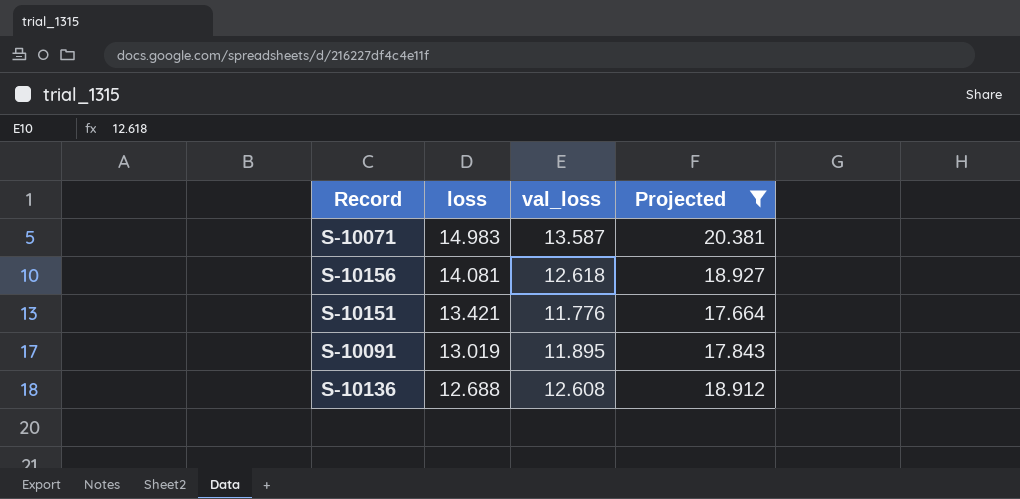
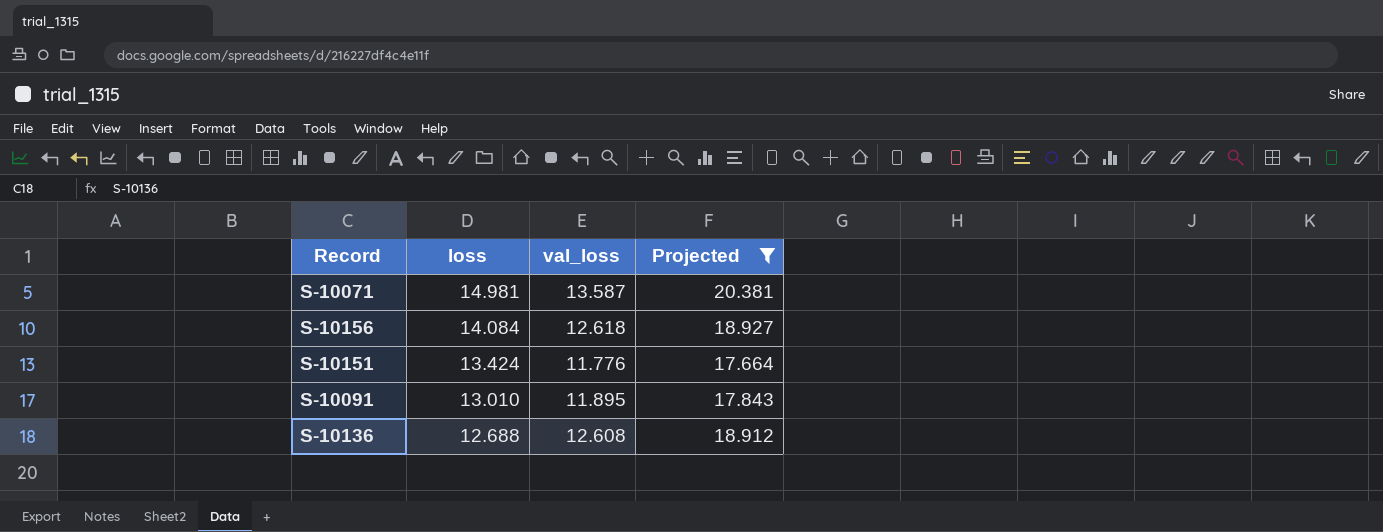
S-10071 | loss: 14.983 -> 14.981
S-10156 | loss: 14.081 -> 14.084
S-10151 | loss: 13.421 -> 13.424
S-10091 | loss: 13.019 -> 13.010

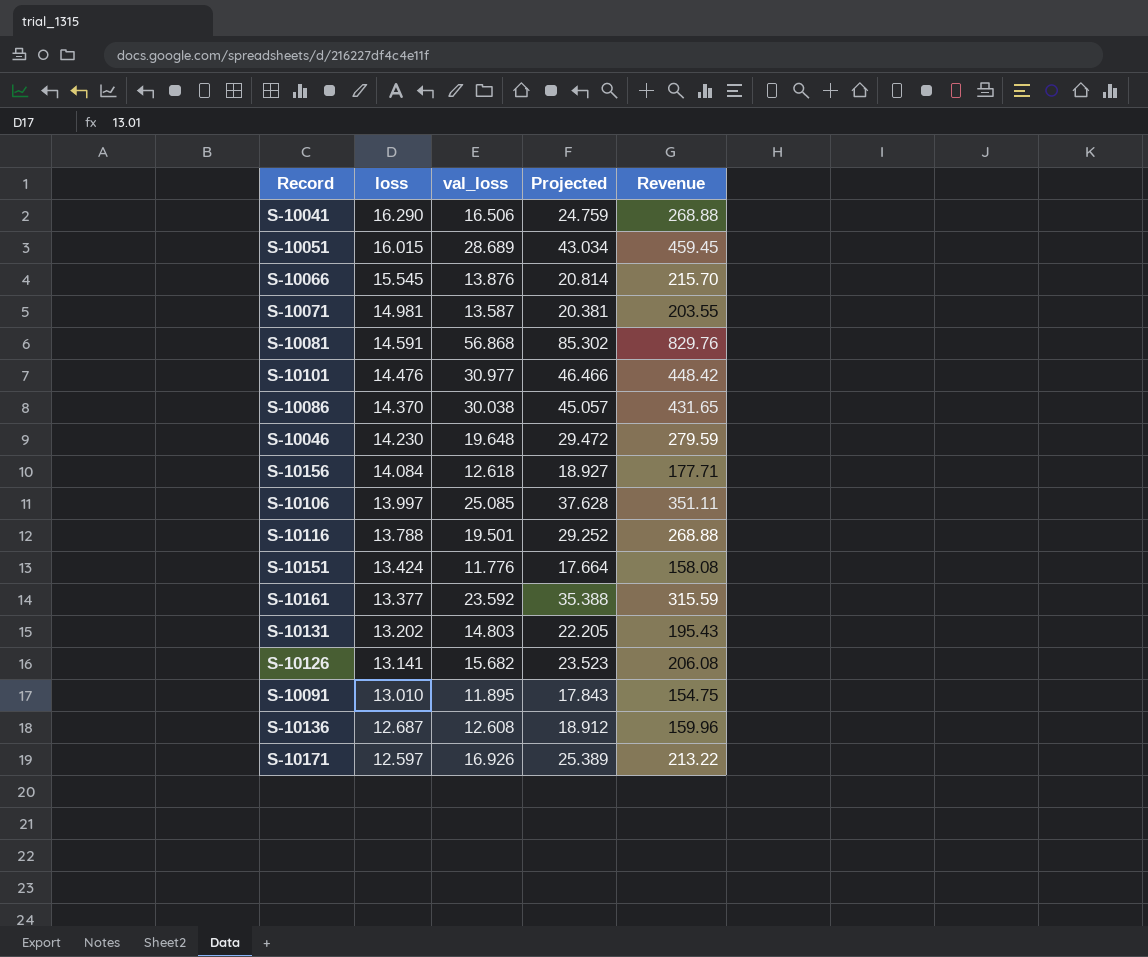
filter: Projected <= 20.381 -> none
column Revenue | formula: none -> [loss] * [val_loss]
S-10136 | loss: 12.688 -> 12.687

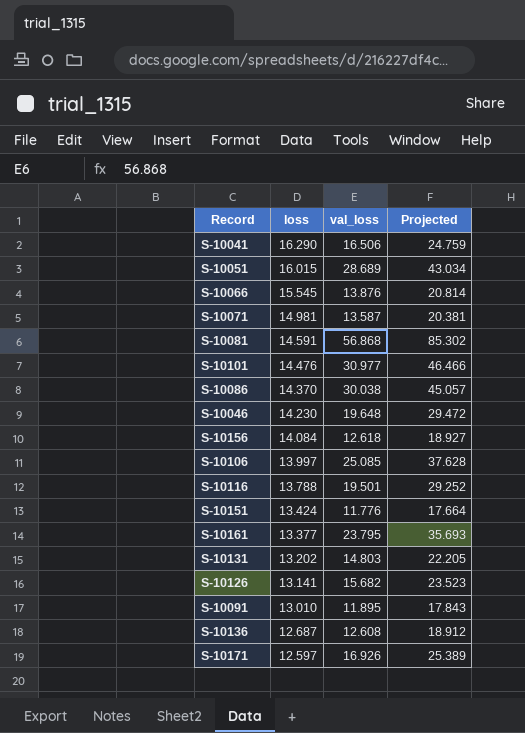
column Revenue | formula: [loss] * [val_loss] -> none
S-10161 | val_loss: 23.592 -> 23.795
S-10161 | Projected: 35.388 -> 35.693

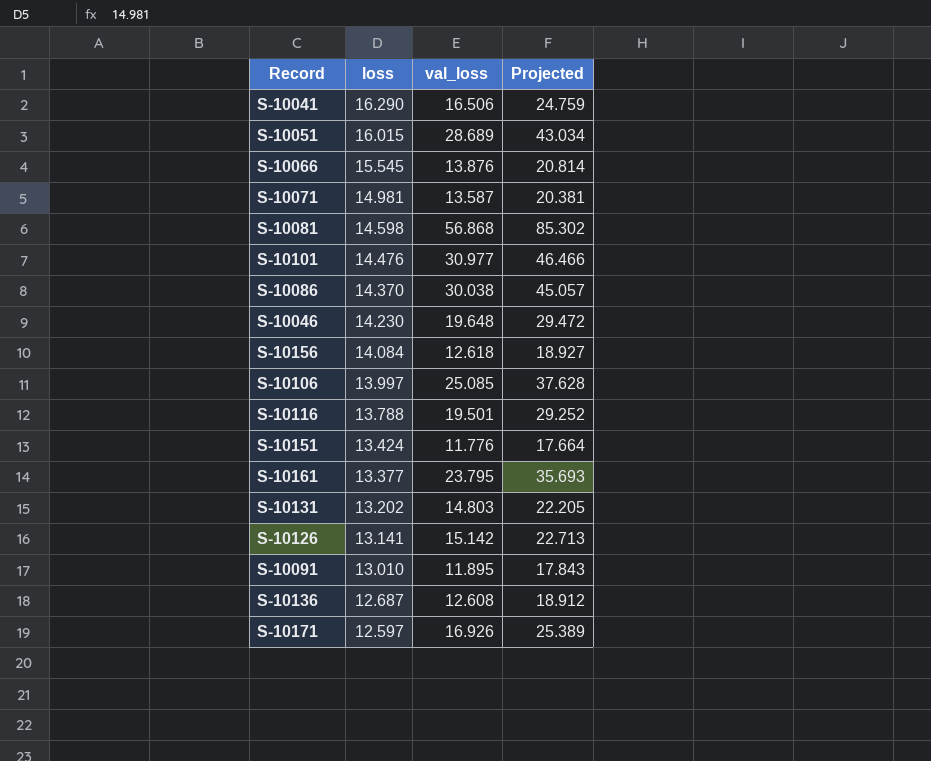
S-10081 | loss: 14.591 -> 14.598
S-10126 | val_loss: 15.682 -> 15.142
S-10126 | Projected: 23.523 -> 22.713

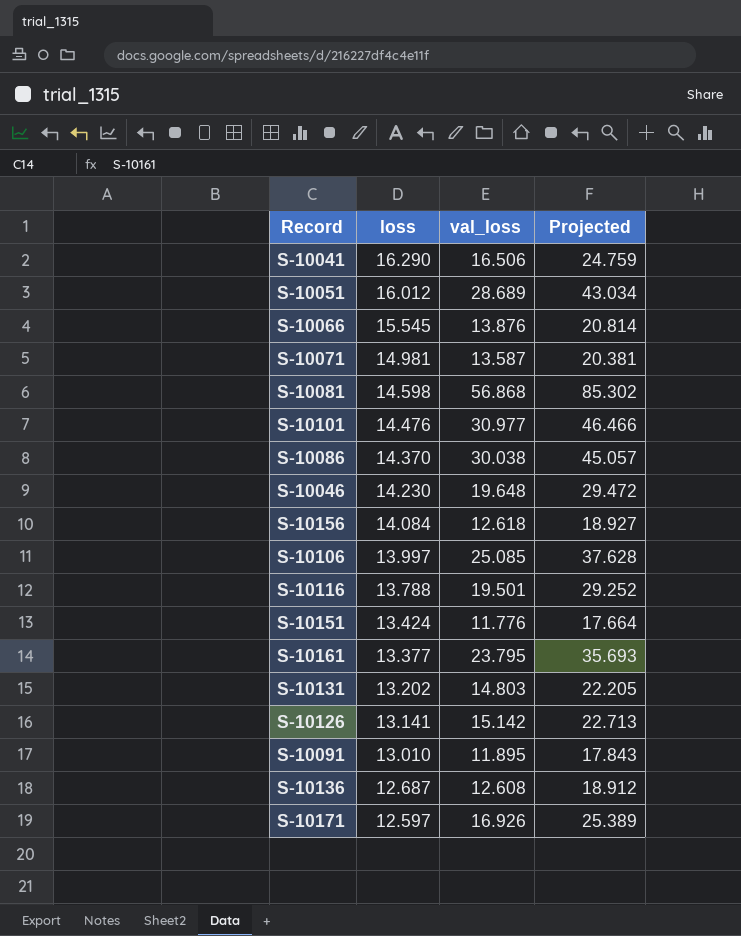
S-10051 | loss: 16.015 -> 16.012

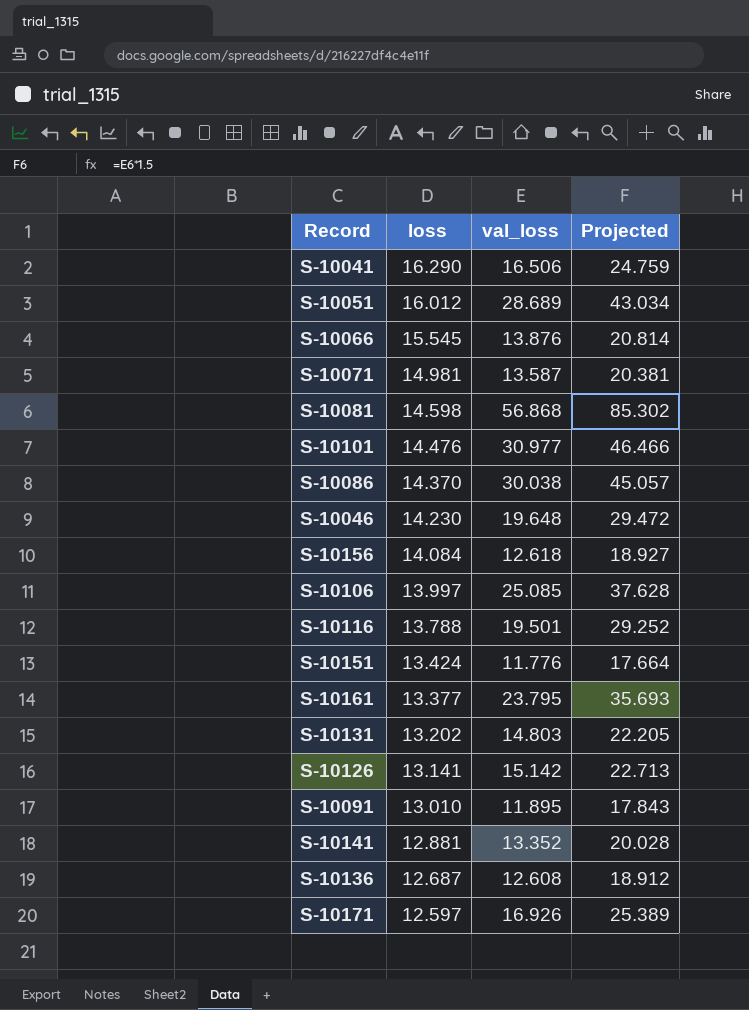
row S-10141: none -> 12.881 | 13.352 | 20.028

